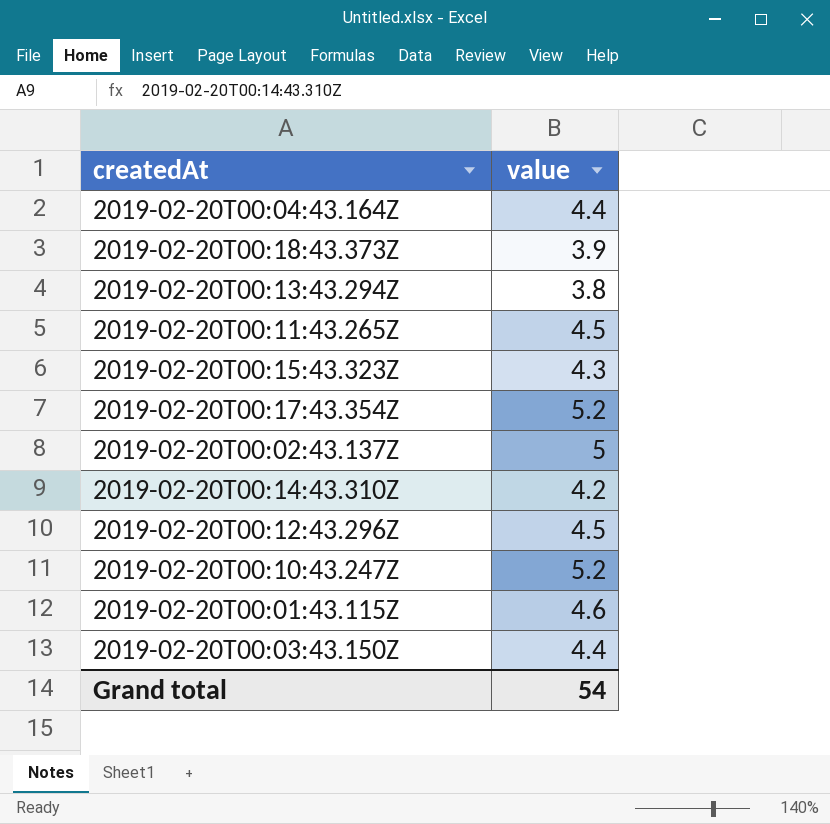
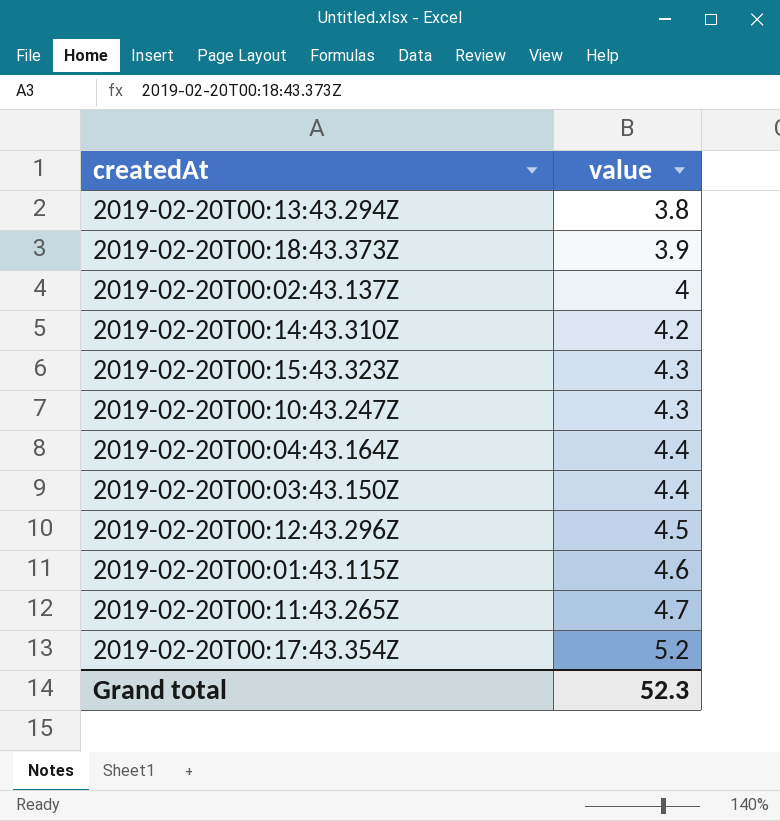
row order: none -> value ascending
2019-02-20T00:02:43.137Z | value: 5 -> 4
2019-02-20T00:10:43.247Z | value: 5.2 -> 4.3
2019-02-20T00:11:43.265Z | value: 4.5 -> 4.7
Grand total | value: 54 -> 52.3

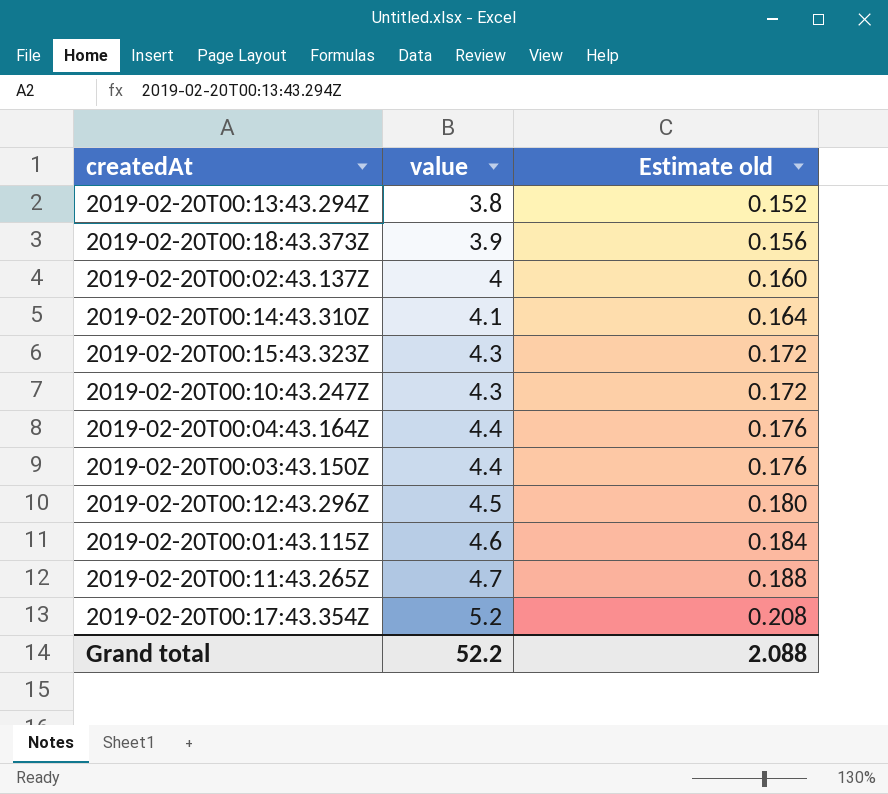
column Estimate old | formula: none -> [value] * 0.04
2019-02-20T00:14:43.310Z | value: 4.2 -> 4.1
Grand total | value: 52.3 -> 52.2

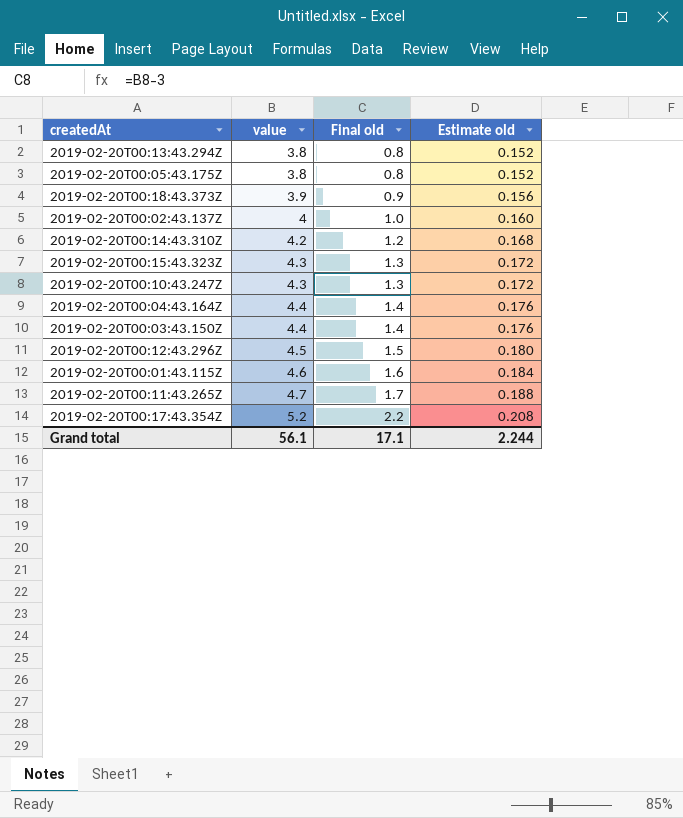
column Final old | formula: none -> [value] - 3
row 2019-02-20T00:05:43.175Z: none -> 3.8 | 0.8 | 0.152
2019-02-20T00:14:43.310Z | value: 4.1 -> 4.2
2019-02-20T00:14:43.310Z | Estimate old: 0.164 -> 0.168
Grand total | value: 52.2 -> 56.1
Grand total | Estimate old: 2.088 -> 2.244

